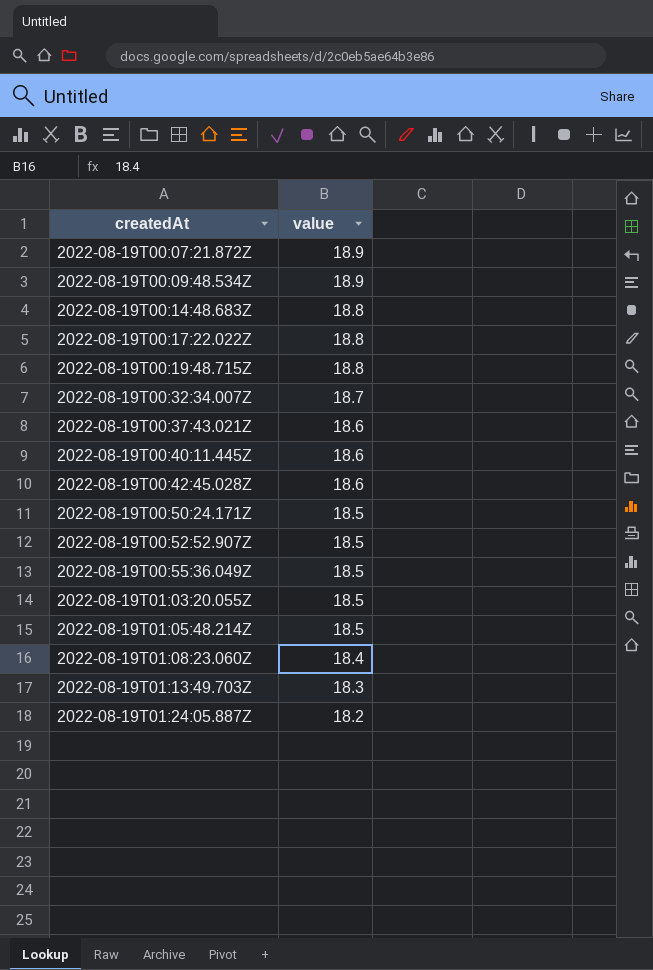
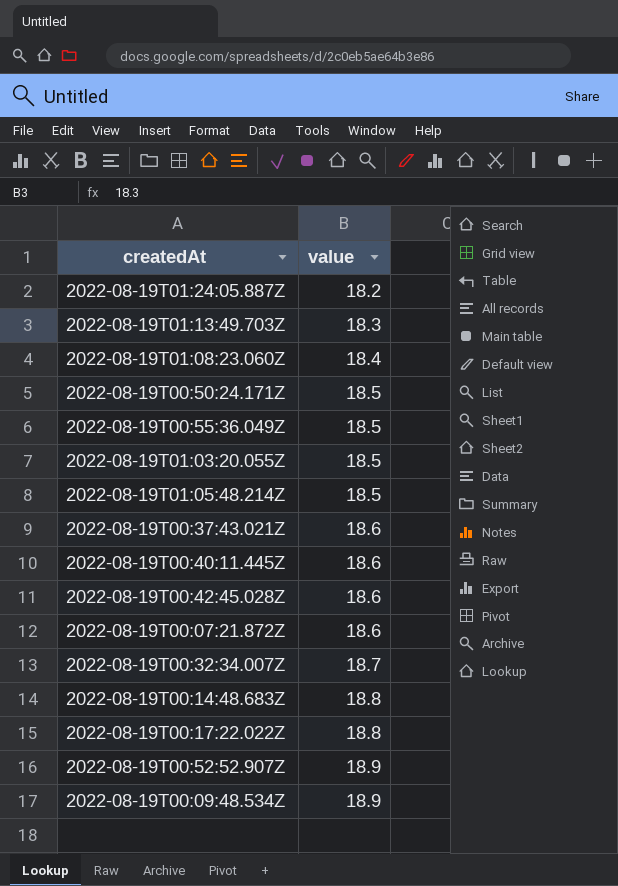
row order: createdAt ascending -> value ascending
row 2022-08-19T00:19:48.715Z: 18.8 -> none
2022-08-19T00:07:21.872Z | value: 18.9 -> 18.6
2022-08-19T00:52:52.907Z | value: 18.5 -> 18.9

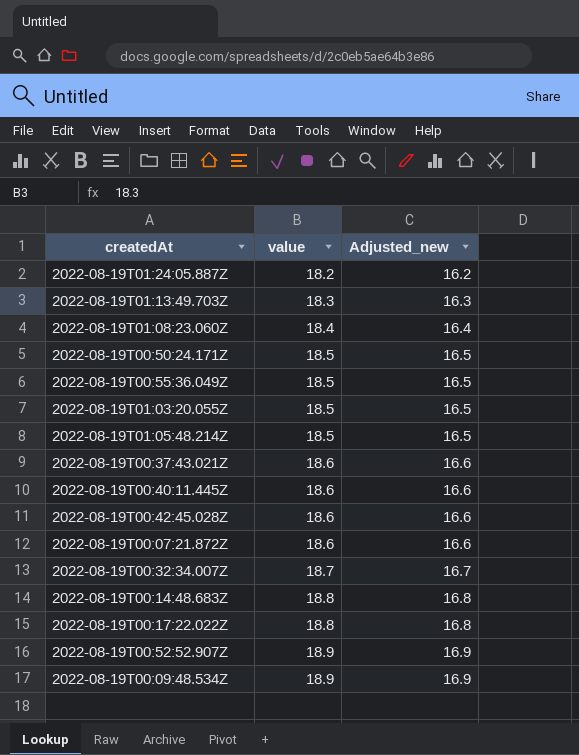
column Adjusted_new | formula: none -> [value] - 2

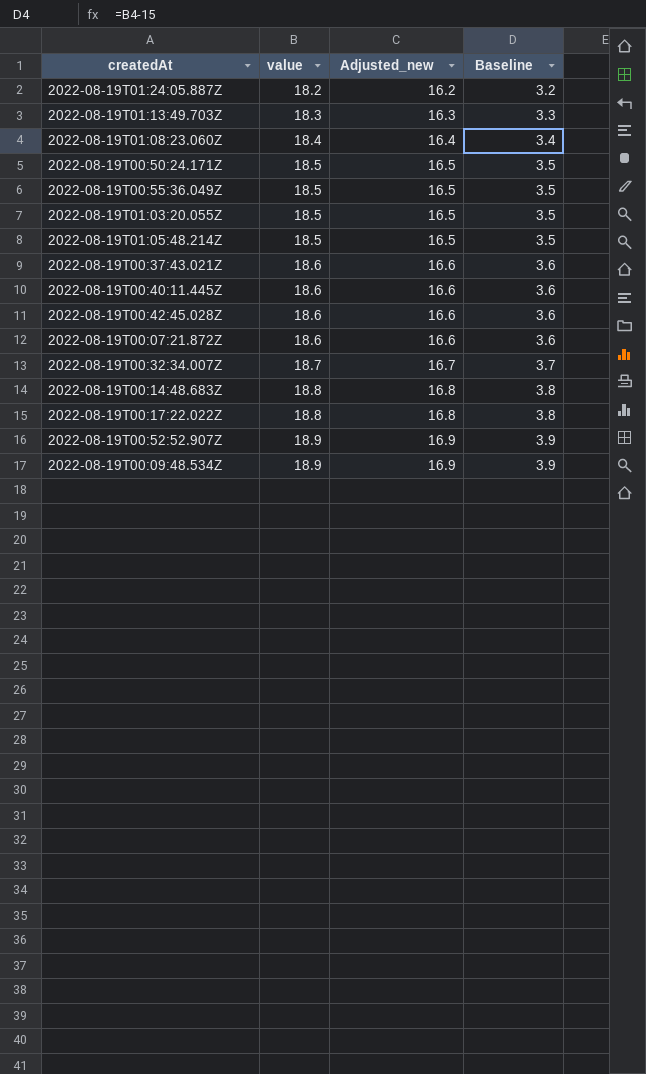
column Baseline | formula: none -> [value] - 15

